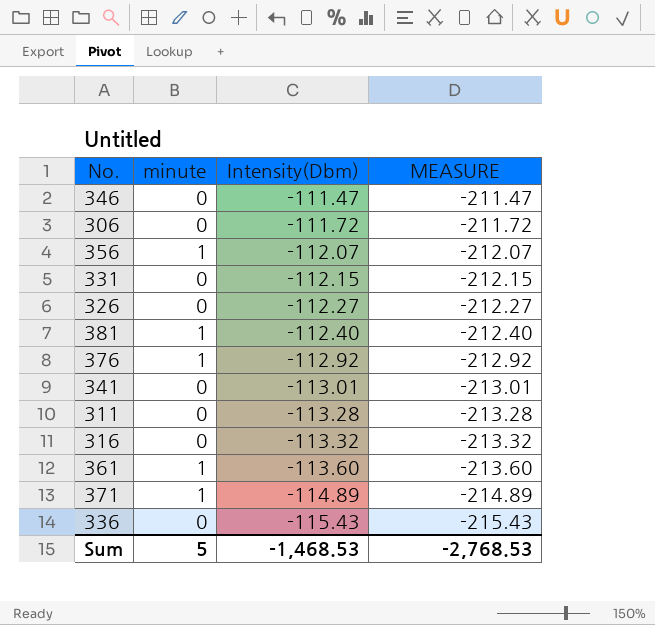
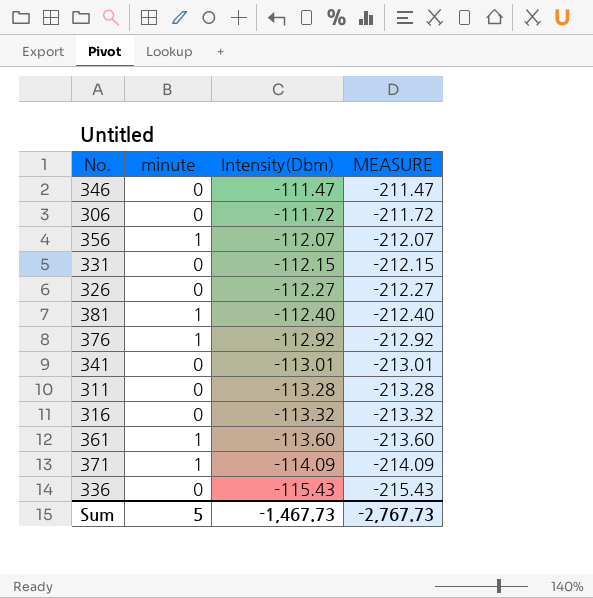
371 | Intensity(Dbm): -114.89 -> -114.09
371 | MEASURE: -214.89 -> -214.09
Sum | Intensity(Dbm): -1,468.53 -> -1,467.73
Sum | MEASURE: -2,768.53 -> -2,767.73

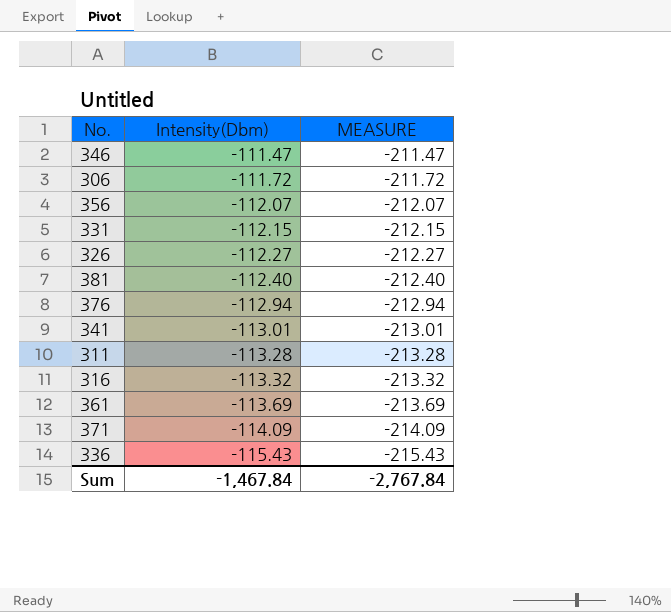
column minute | position: 2 -> none
376 | Intensity(Dbm): -112.92 -> -112.94
376 | MEASURE: -212.92 -> -212.94
361 | Intensity(Dbm): -113.60 -> -113.69
361 | MEASURE: -213.60 -> -213.69
Sum | Intensity(Dbm): -1,467.73 -> -1,467.84
Sum | MEASURE: -2,767.73 -> -2,767.84

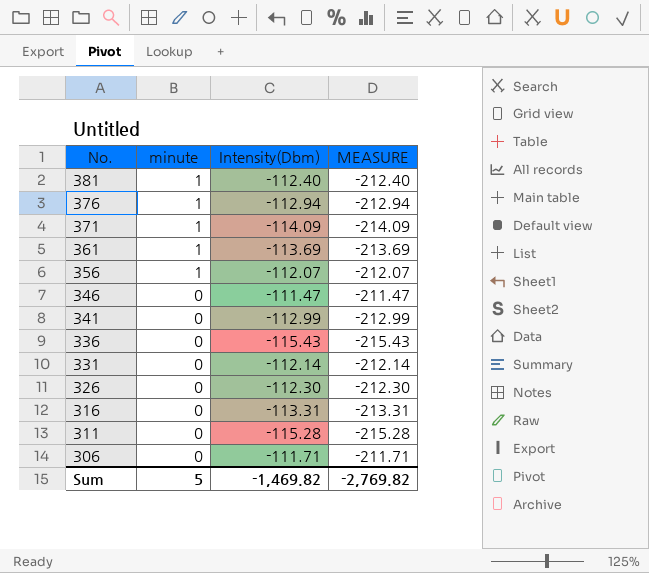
row order: Intensity(Dbm) descending -> No. descending
column minute | position: none -> 2
341 | Intensity(Dbm): -113.01 -> -112.99
341 | MEASURE: -213.01 -> -212.99
331 | Intensity(Dbm): -112.15 -> -112.14
331 | MEASURE: -212.15 -> -212.14
326 | Intensity(Dbm): -112.27 -> -112.30
326 | MEASURE: -212.27 -> -212.30
316 | Intensity(Dbm): -113.32 -> -113.31
316 | MEASURE: -213.32 -> -213.31
311 | Intensity(Dbm): -113.28 -> -115.28
311 | MEASURE: -213.28 -> -215.28
306 | Intensity(Dbm): -111.72 -> -111.71
306 | MEASURE: -211.72 -> -211.71
Sum | Intensity(Dbm): -1,467.84 -> -1,469.82
Sum | MEASURE: -2,767.84 -> -2,769.82

